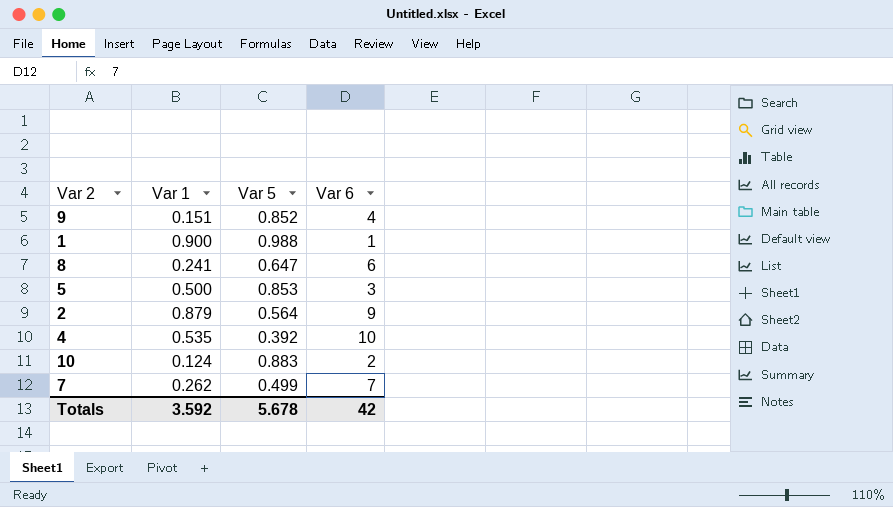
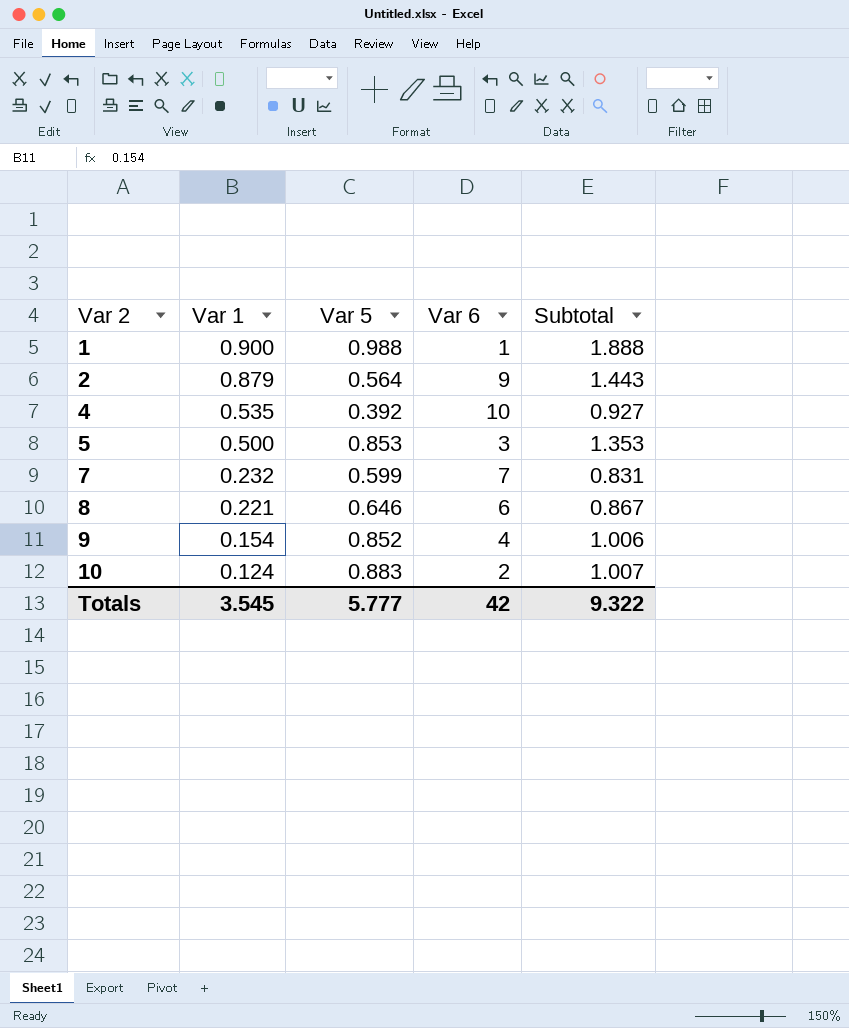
row order: none -> Var 2 ascending
column Subtotal | formula: none -> [Var 1] + [Var 5]
7 | Var 1: 0.262 -> 0.232
7 | Var 5: 0.499 -> 0.599
8 | Var 1: 0.241 -> 0.221
8 | Var 5: 0.647 -> 0.646
9 | Var 1: 0.151 -> 0.154
Totals | Var 1: 3.592 -> 3.545
Totals | Var 5: 5.678 -> 5.777

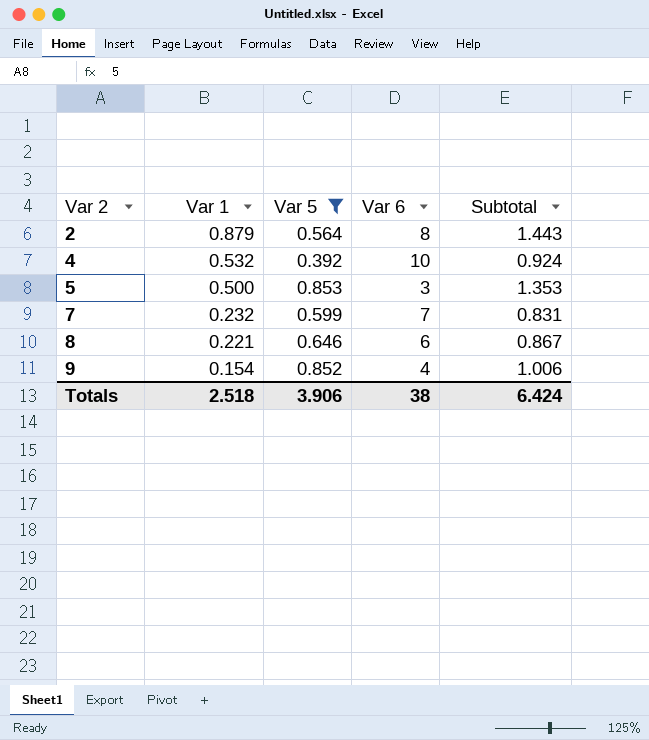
filter: none -> Var 5 <= 0.853
2 | Var 6: 9 -> 8
4 | Var 1: 0.535 -> 0.532
4 | Subtotal: 0.927 -> 0.924
Totals | Var 1: 3.545 -> 2.518
Totals | Var 5: 5.777 -> 3.906
Totals | Var 6: 42 -> 38
Totals | Subtotal: 9.322 -> 6.424

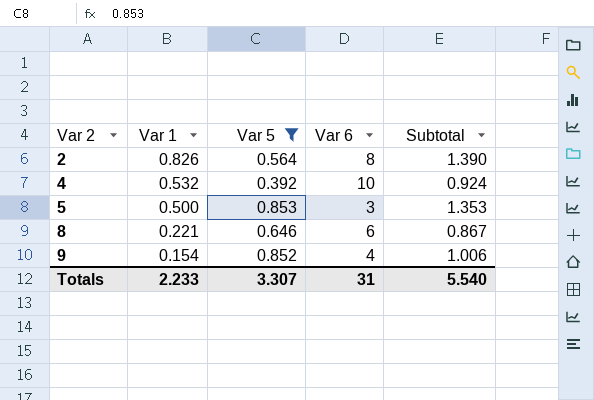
row 7: 0.232 | 0.599 | 7 | 0.831 -> none
2 | Var 1: 0.879 -> 0.826
2 | Subtotal: 1.443 -> 1.390
Totals | Var 1: 2.518 -> 2.233
Totals | Var 5: 3.906 -> 3.307
Totals | Var 6: 38 -> 31
Totals | Subtotal: 6.424 -> 5.540

